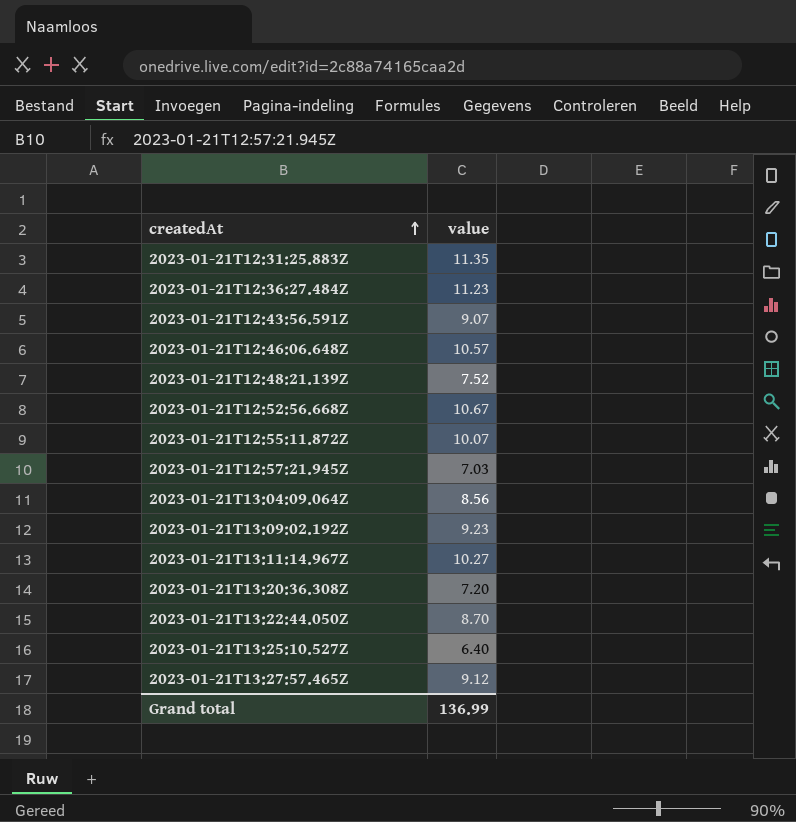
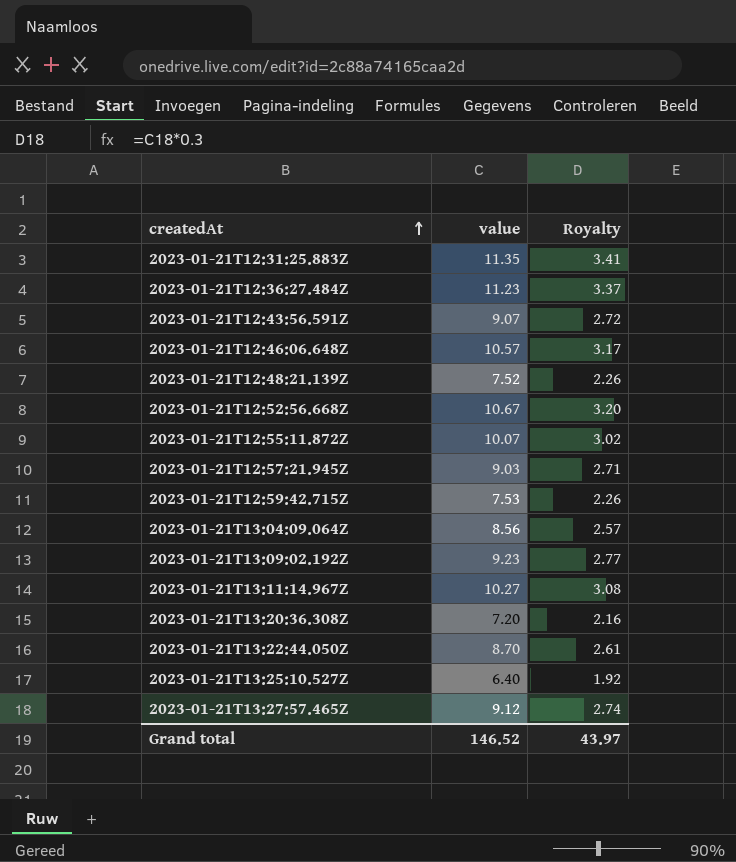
column Royalty | formula: none -> [value] * 0.3
2023-01-21T12:57:21.945Z | value: 7.03 -> 9.03
row 2023-01-21T12:59:42.715Z: none -> 7.53 | 2.26
Grand total | value: 136.99 -> 146.52

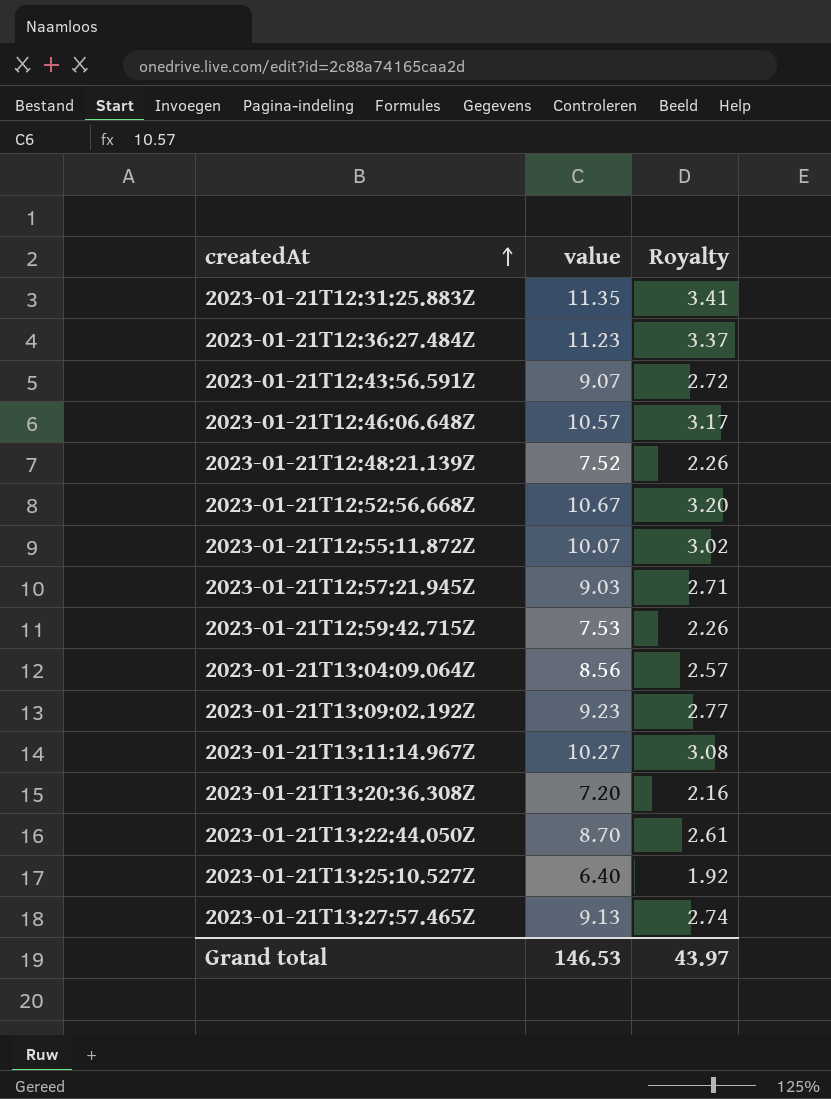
2023-01-21T13:27:57.465Z | value: 9.12 -> 9.13
Grand total | value: 146.52 -> 146.53

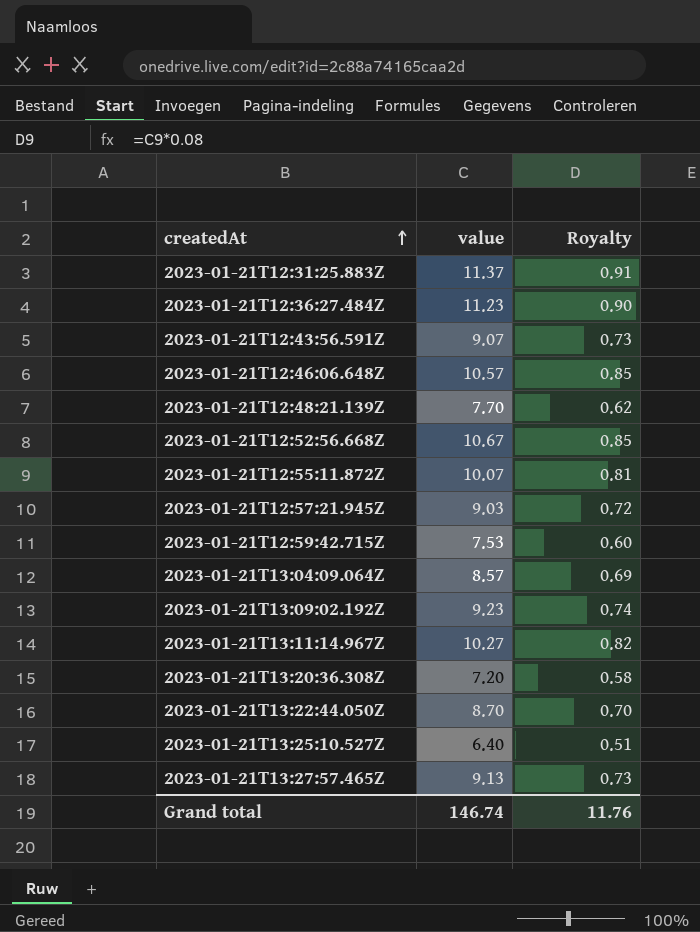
column Royalty | formula: [value] * 0.3 -> [value] * 0.08
2023-01-21T12:31:25.883Z | value: 11.35 -> 11.37
2023-01-21T12:48:21.139Z | value: 7.52 -> 7.70
2023-01-21T13:04:09.064Z | value: 8.56 -> 8.57
Grand total | value: 146.53 -> 146.74
Grand total | Royalty: 43.97 -> 11.76

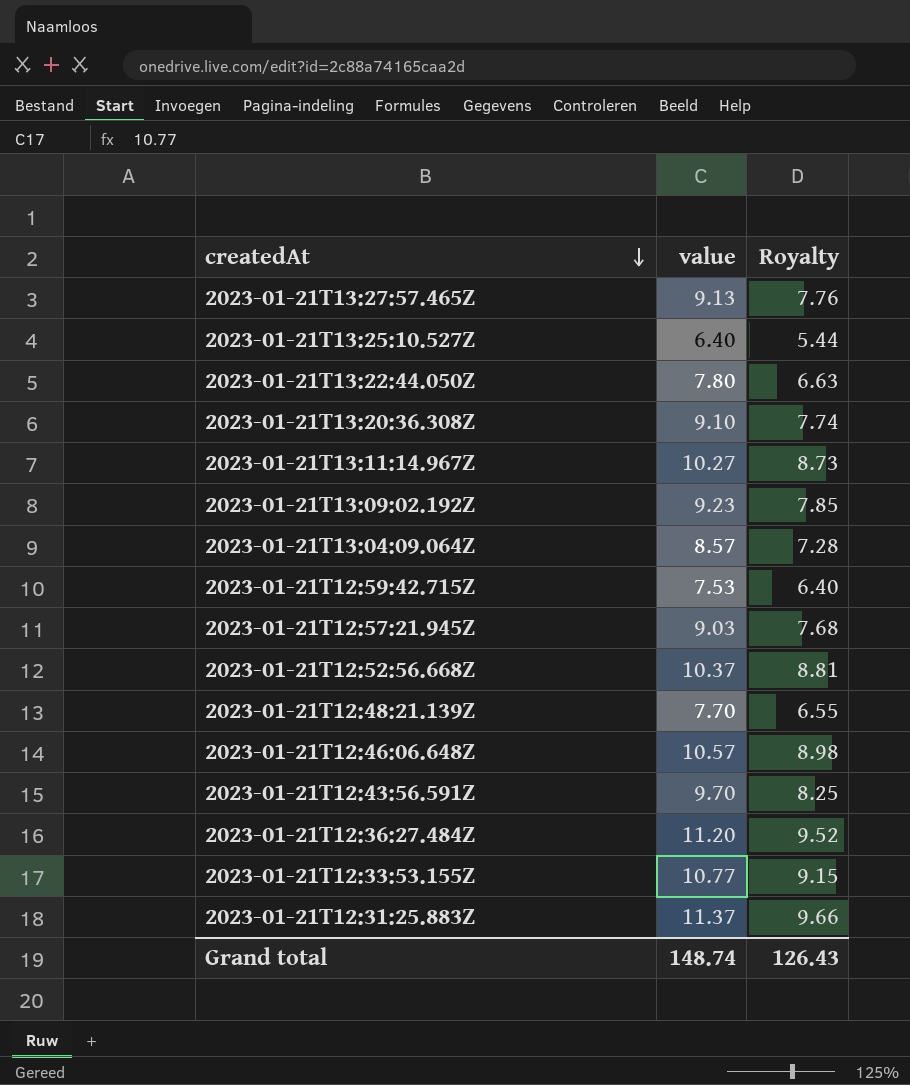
row order: createdAt ascending -> createdAt descending
column Royalty | formula: [value] * 0.08 -> [value] * 0.85
row 2023-01-21T12:55:11.872Z: 10.07 | 0.81 -> none
2023-01-21T13:22:44.050Z | value: 8.70 -> 7.80
2023-01-21T13:20:36.308Z | value: 7.20 -> 9.10
2023-01-21T12:52:56.668Z | value: 10.67 -> 10.37
2023-01-21T12:43:56.591Z | value: 9.07 -> 9.70
2023-01-21T12:36:27.484Z | value: 11.23 -> 11.20
row 2023-01-21T12:33:53.155Z: none -> 10.77 | 9.15
Grand total | value: 146.74 -> 148.74
Grand total | Royalty: 11.76 -> 126.43

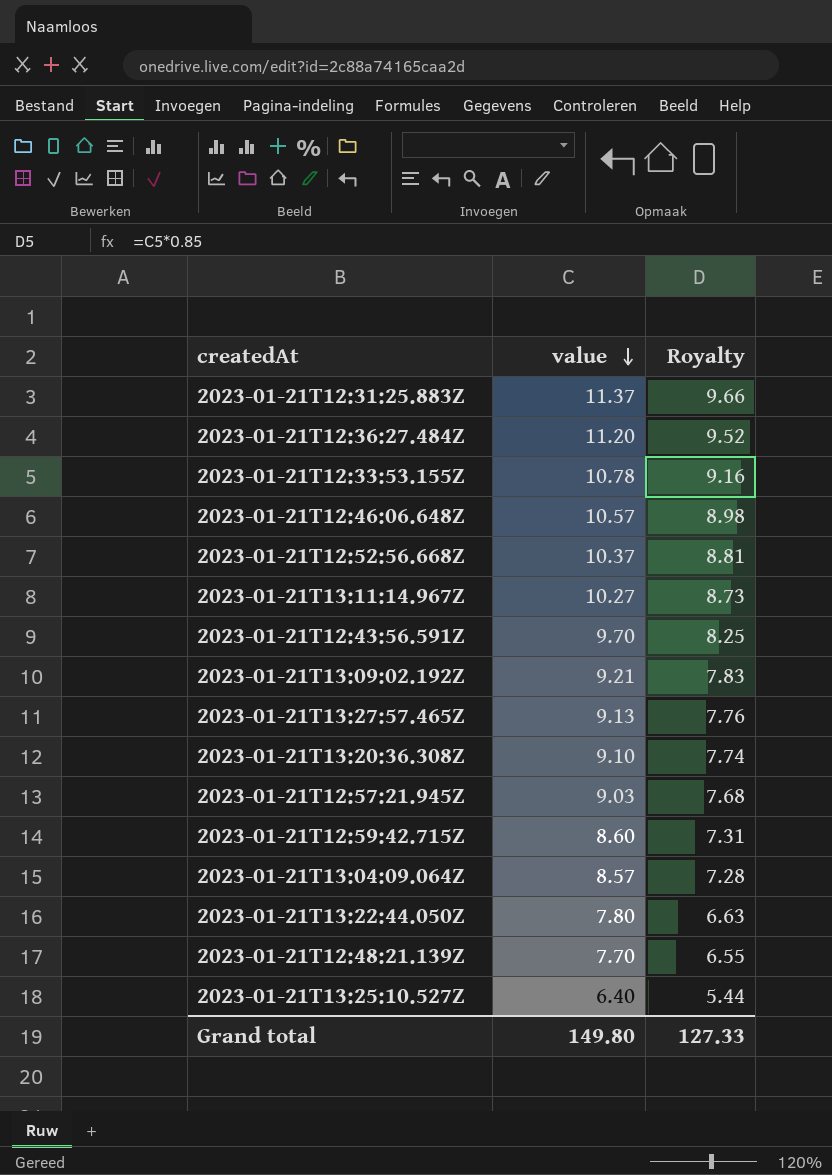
row order: createdAt descending -> value descending
2023-01-21T12:33:53.155Z | value: 10.77 -> 10.78
2023-01-21T12:33:53.155Z | Royalty: 9.15 -> 9.16
2023-01-21T13:09:02.192Z | value: 9.23 -> 9.21
2023-01-21T13:09:02.192Z | Royalty: 7.85 -> 7.83
2023-01-21T12:59:42.715Z | value: 7.53 -> 8.60
2023-01-21T12:59:42.715Z | Royalty: 6.40 -> 7.31
Grand total | value: 148.74 -> 149.80
Grand total | Royalty: 126.43 -> 127.33

